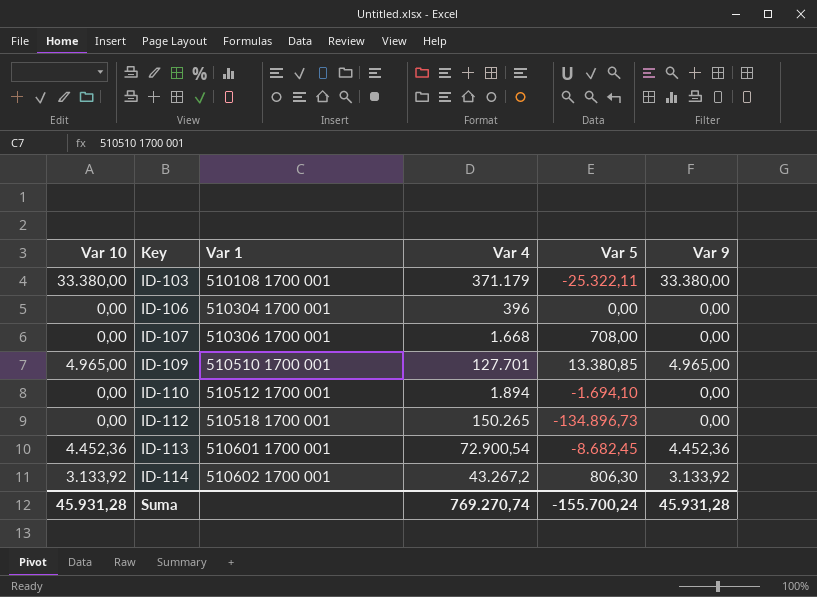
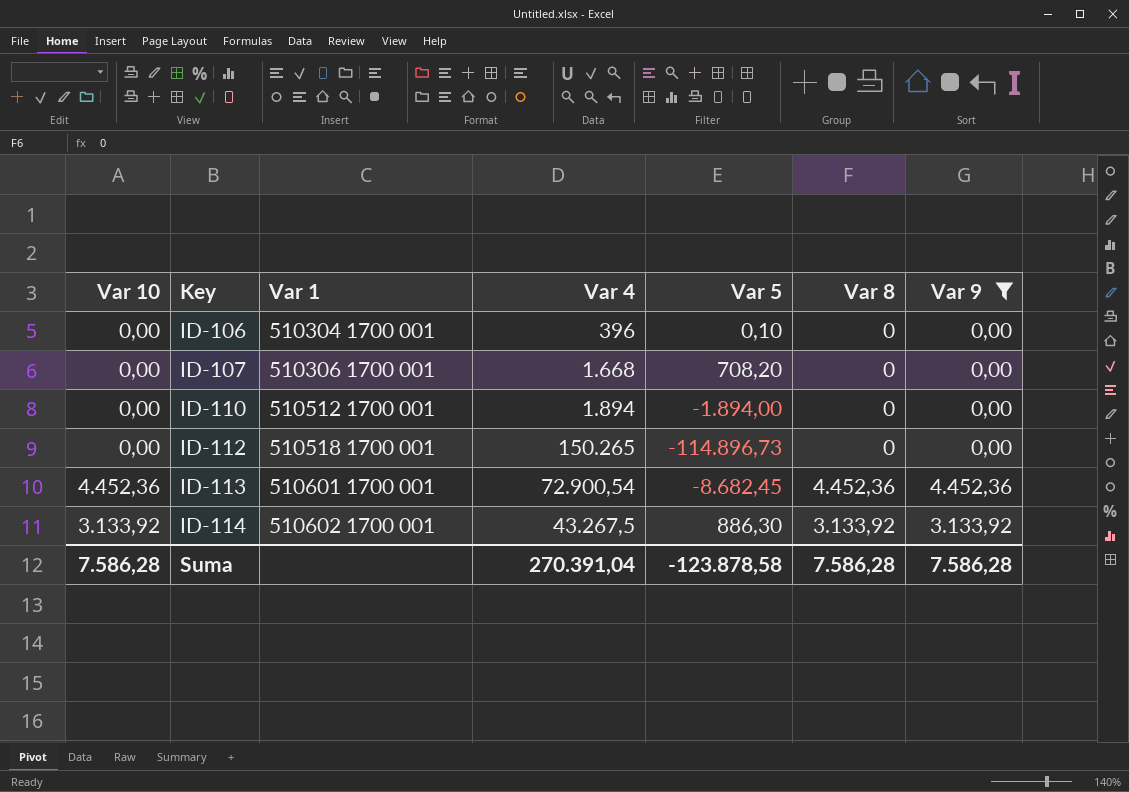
filter: none -> Var 9 <= 4.452,36
column Var 8 | position: none -> 6
ID-106 | Var 5: 0,00 -> 0,10
ID-107 | Var 5: 708,00 -> 708,20
ID-110 | Var 5: -1.694,10 -> -1.894,00
ID-112 | Var 5: -134.896,73 -> -114.896,73
ID-114 | Var 4: 43.267,2 -> 43.267,5
ID-114 | Var 5: 806,30 -> 886,30
Suma | Var 10: 45.931,28 -> 7.586,28
Suma | Var 4: 769.270,74 -> 270.391,04
Suma | Var 5: -155.700,24 -> -123.878,58
Suma | Var 9: 45.931,28 -> 7.586,28

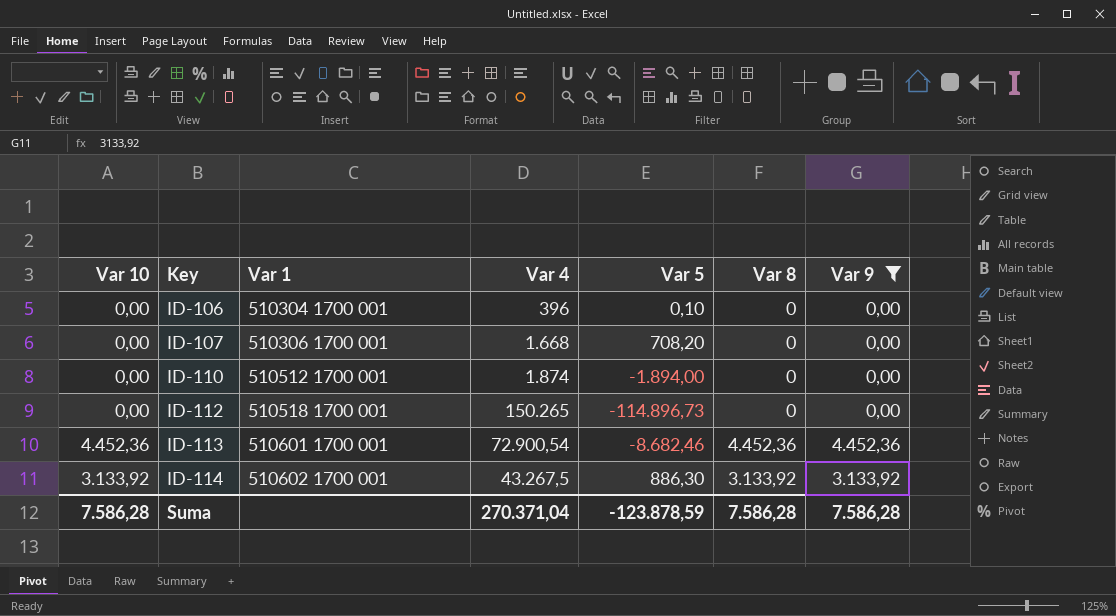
ID-110 | Var 4: 1.894 -> 1.874
ID-113 | Var 5: -8.682,45 -> -8.682,46
Suma | Var 4: 270.391,04 -> 270.371,04
Suma | Var 5: -123.878,58 -> -123.878,59

